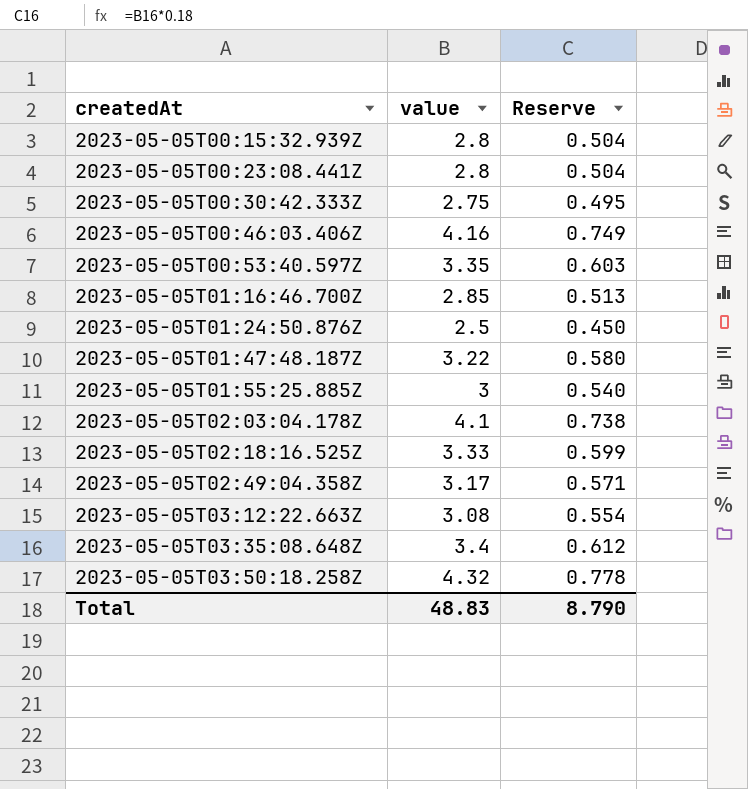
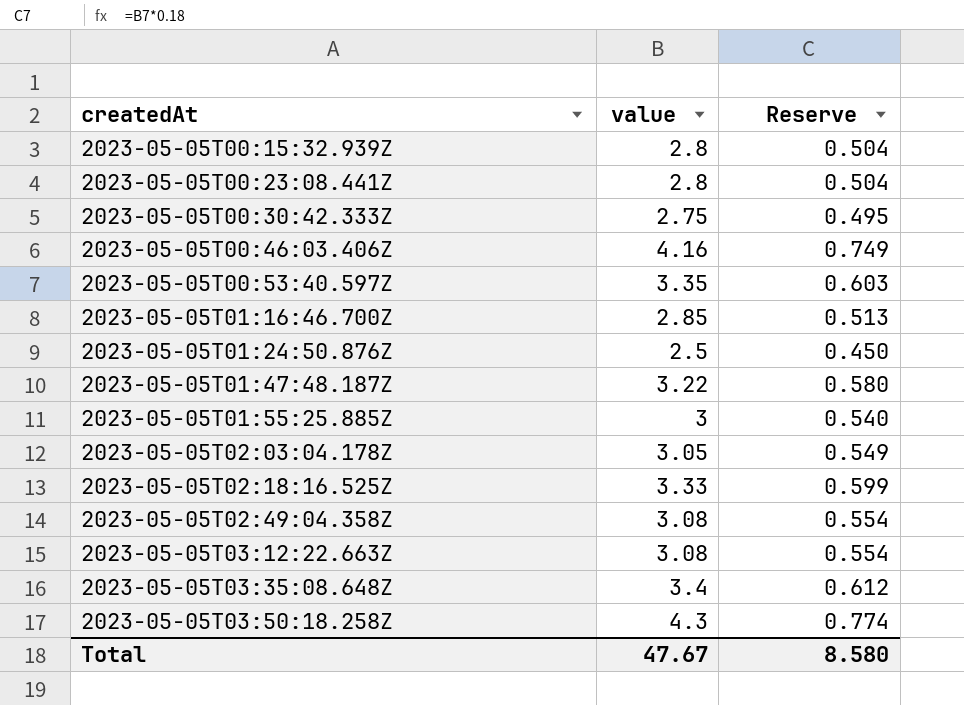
2023-05-05T02:03:04.178Z | value: 4.1 -> 3.05
2023-05-05T02:03:04.178Z | Reserve: 0.738 -> 0.549
2023-05-05T02:49:04.358Z | value: 3.17 -> 3.08
2023-05-05T02:49:04.358Z | Reserve: 0.571 -> 0.554
2023-05-05T03:50:18.258Z | value: 4.32 -> 4.3
2023-05-05T03:50:18.258Z | Reserve: 0.778 -> 0.774
Total | value: 48.83 -> 47.67
Total | Reserve: 8.790 -> 8.580

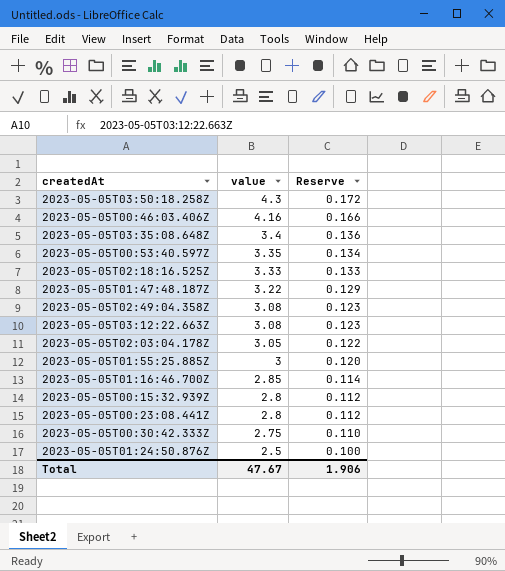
row order: createdAt ascending -> value descending
column Reserve | formula: [value] * 0.18 -> [value] * 0.04
Total | Reserve: 8.580 -> 1.906

